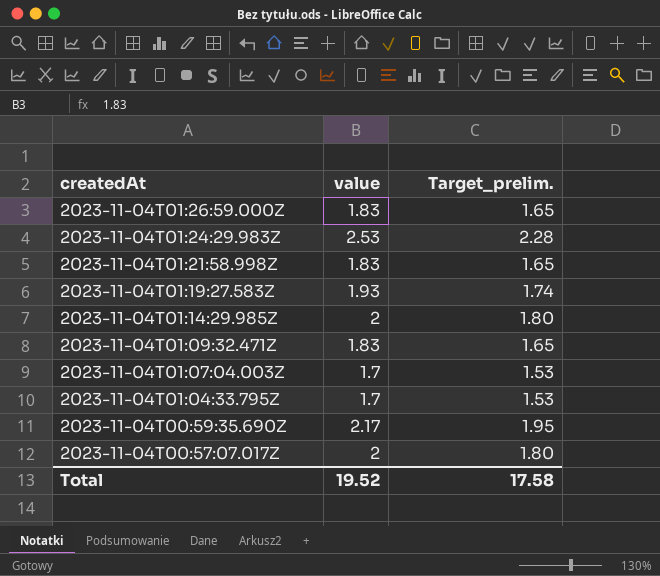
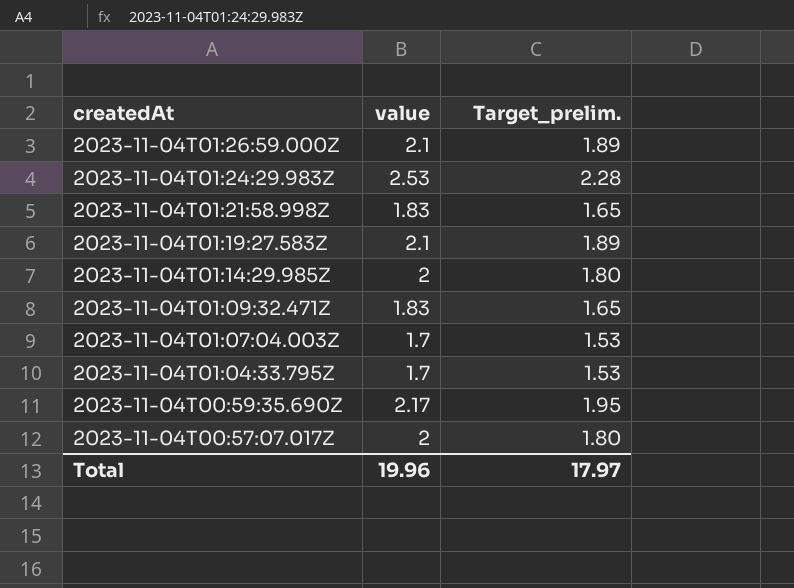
2023-11-04T01:26:59.000Z | value: 1.83 -> 2.1
2023-11-04T01:26:59.000Z | Target_prelim.: 1.65 -> 1.89
2023-11-04T01:19:27.583Z | value: 1.93 -> 2.1
2023-11-04T01:19:27.583Z | Target_prelim.: 1.74 -> 1.89
Total | value: 19.52 -> 19.96
Total | Target_prelim.: 17.58 -> 17.97

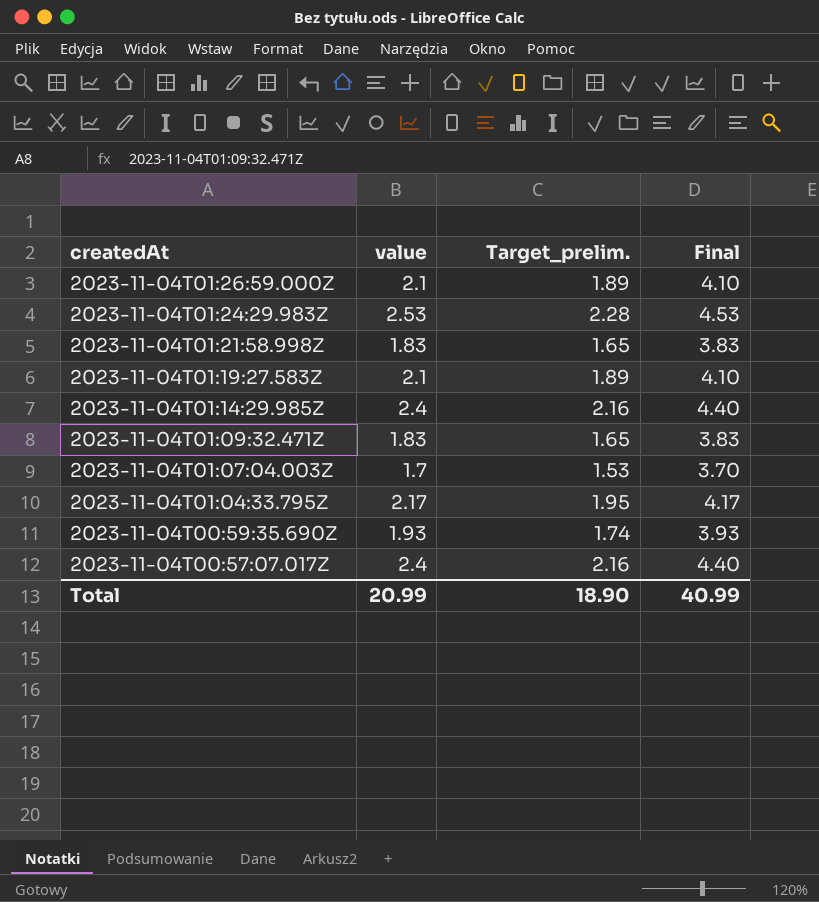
column Final | formula: none -> [value] + 2
2023-11-04T01:14:29.985Z | value: 2 -> 2.4
2023-11-04T01:14:29.985Z | Target_prelim.: 1.80 -> 2.16
2023-11-04T01:04:33.795Z | value: 1.7 -> 2.17
2023-11-04T01:04:33.795Z | Target_prelim.: 1.53 -> 1.95
2023-11-04T00:59:35.690Z | value: 2.17 -> 1.93
2023-11-04T00:59:35.690Z | Target_prelim.: 1.95 -> 1.74
2023-11-04T00:57:07.017Z | value: 2 -> 2.4
2023-11-04T00:57:07.017Z | Target_prelim.: 1.80 -> 2.16
Total | value: 19.96 -> 20.99
Total | Target_prelim.: 17.97 -> 18.90

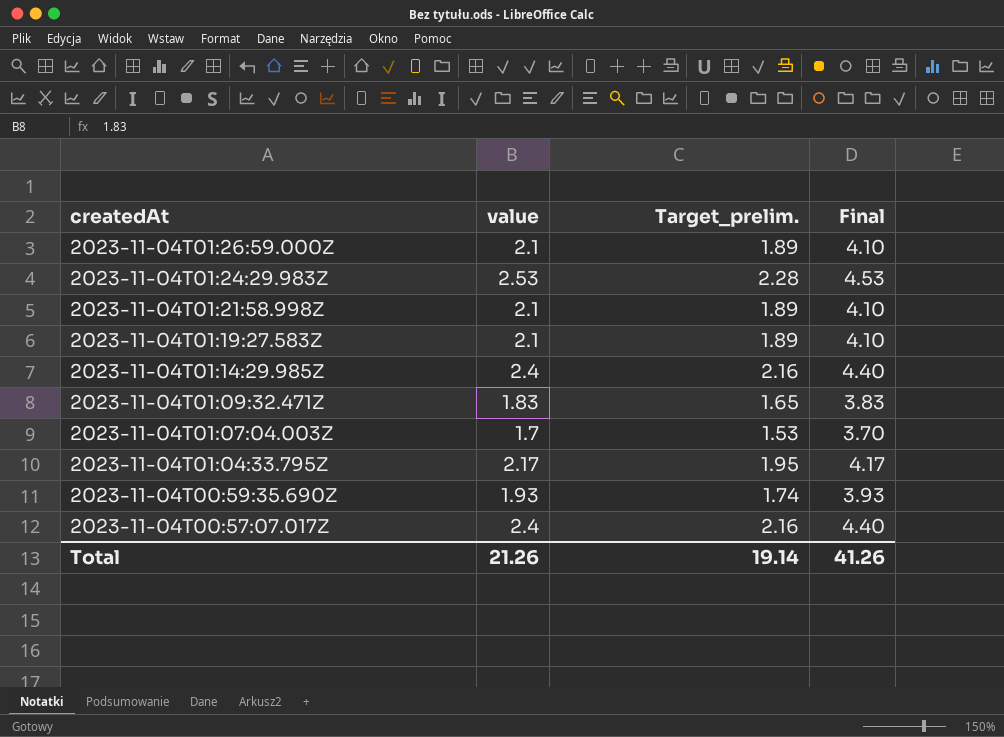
2023-11-04T01:21:58.998Z | value: 1.83 -> 2.1
2023-11-04T01:21:58.998Z | Target_prelim.: 1.65 -> 1.89
2023-11-04T01:21:58.998Z | Final: 3.83 -> 4.10
Total | value: 20.99 -> 21.26
Total | Target_prelim.: 18.90 -> 19.14
Total | Final: 40.99 -> 41.26

